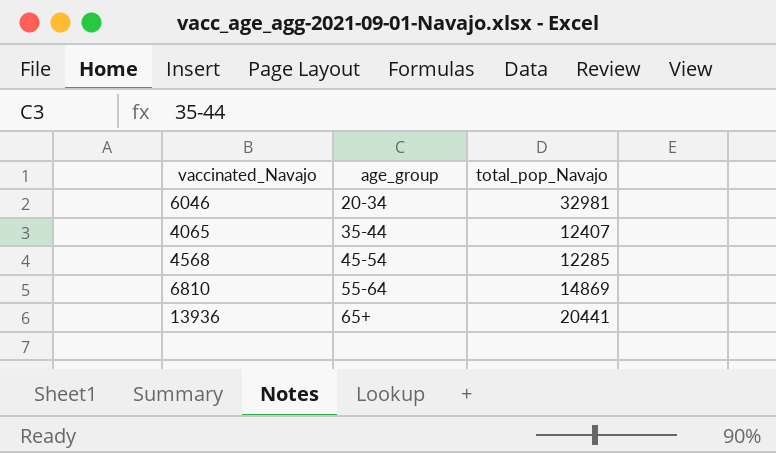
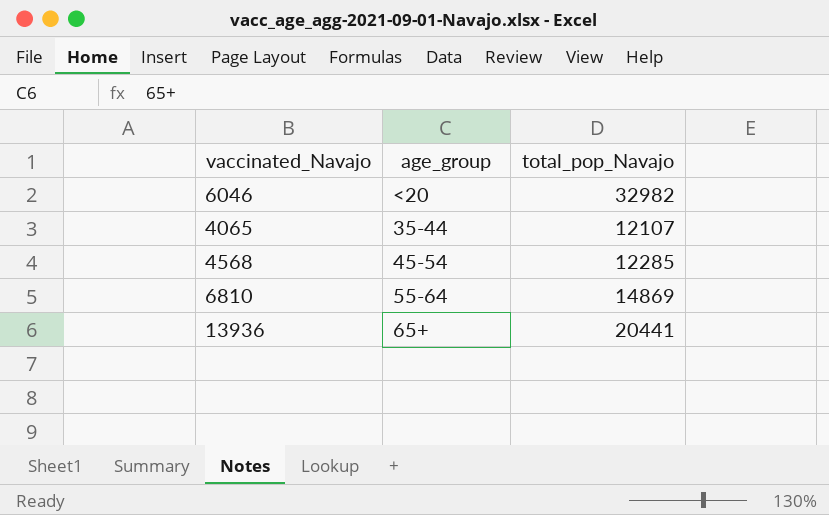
6046 | age_group: 20-34 -> <20
6046 | total_pop_Navajo: 32981 -> 32982
4065 | total_pop_Navajo: 12407 -> 12107

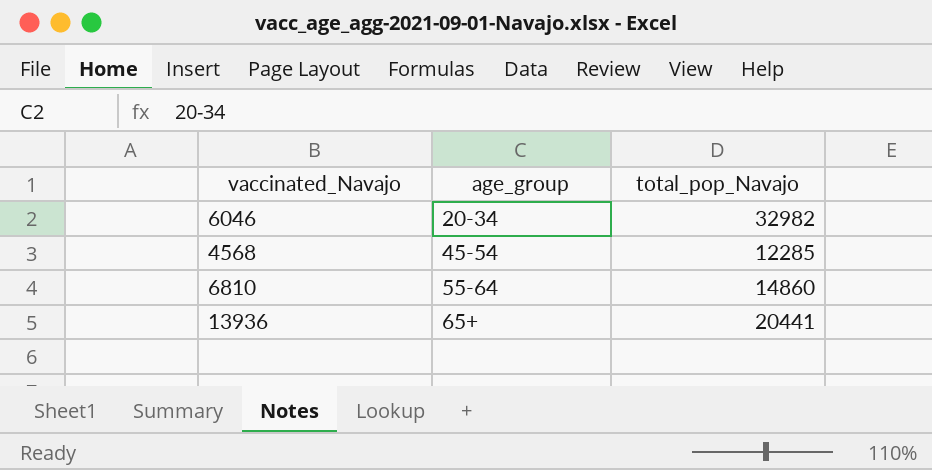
row 4065: 35-44 | 12107 -> none
6046 | age_group: <20 -> 20-34
6810 | total_pop_Navajo: 14869 -> 14860

